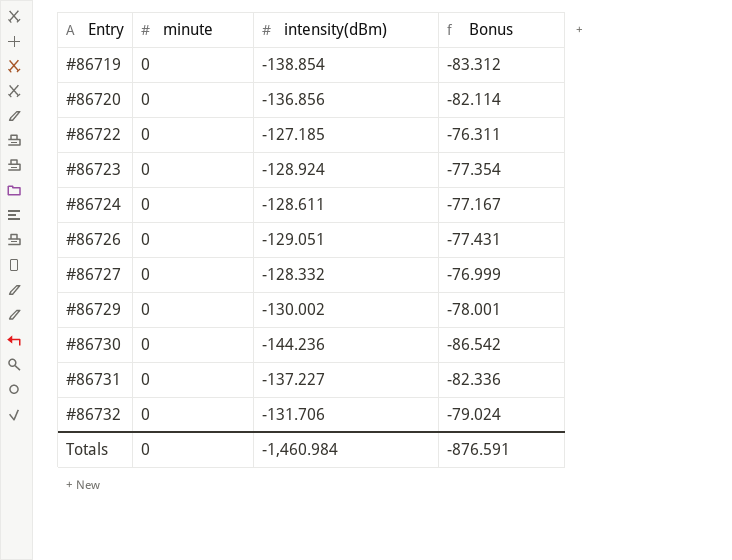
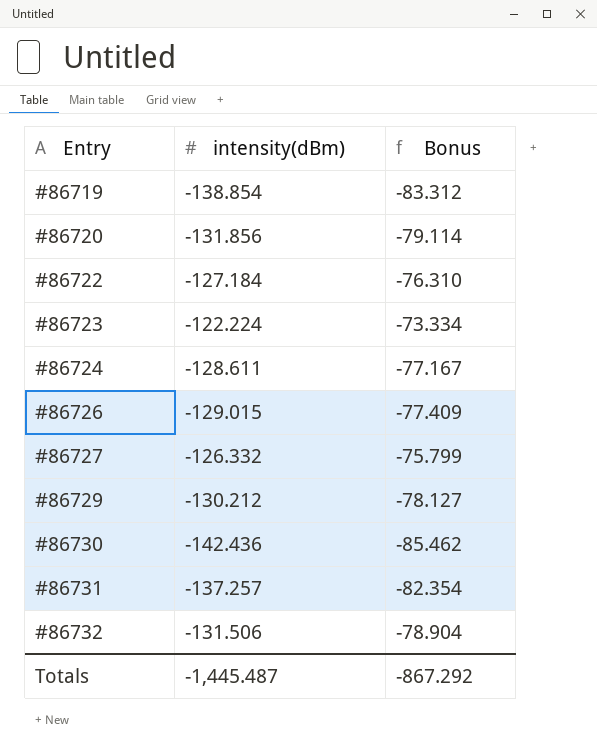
column minute | position: 2 -> none
#86720 | intensity(dBm): -136.856 -> -131.856
#86720 | Bonus: -82.114 -> -79.114
#86722 | intensity(dBm): -127.185 -> -127.184
#86722 | Bonus: -76.311 -> -76.310
#86723 | intensity(dBm): -128.924 -> -122.224
#86723 | Bonus: -77.354 -> -73.334
#86726 | intensity(dBm): -129.051 -> -129.015
#86726 | Bonus: -77.431 -> -77.409
#86727 | intensity(dBm): -128.332 -> -126.332
#86727 | Bonus: -76.999 -> -75.799
#86729 | intensity(dBm): -130.002 -> -130.212
#86729 | Bonus: -78.001 -> -78.127
#86730 | intensity(dBm): -144.236 -> -142.436
#86730 | Bonus: -86.542 -> -85.462
#86731 | intensity(dBm): -137.227 -> -137.257
#86731 | Bonus: -82.336 -> -82.354
#86732 | intensity(dBm): -131.706 -> -131.506
#86732 | Bonus: -79.024 -> -78.904
Totals | intensity(dBm): -1,460.984 -> -1,445.487
Totals | Bonus: -876.591 -> -867.292

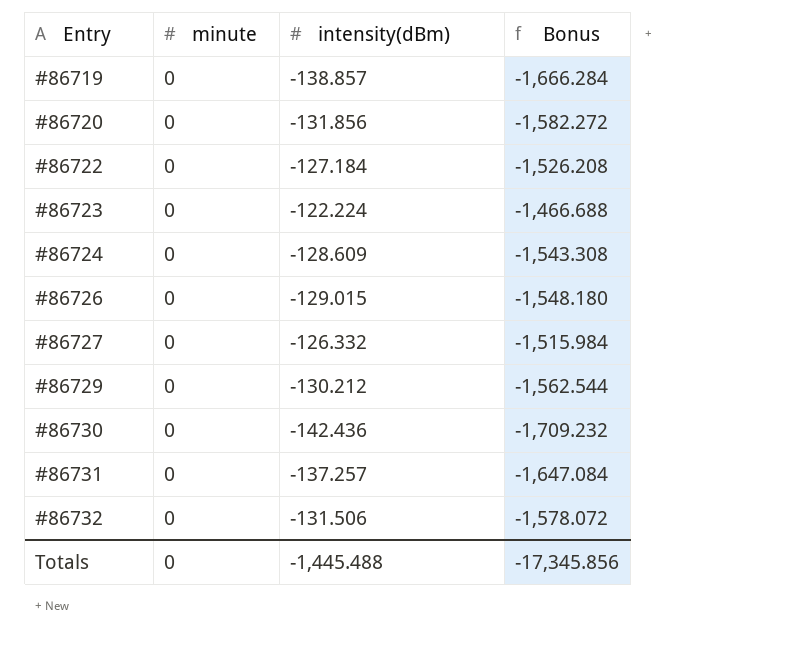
column minute | position: none -> 2
column Bonus | formula: [intensity(dBm)] * 0.6 -> [intensity(dBm)] * 12
#86719 | intensity(dBm): -138.854 -> -138.857
#86724 | intensity(dBm): -128.611 -> -128.609
Totals | intensity(dBm): -1,445.487 -> -1,445.488
Totals | Bonus: -867.292 -> -17,345.856

